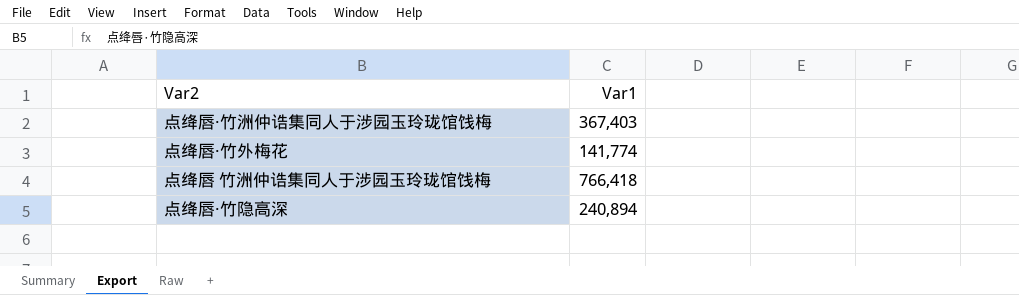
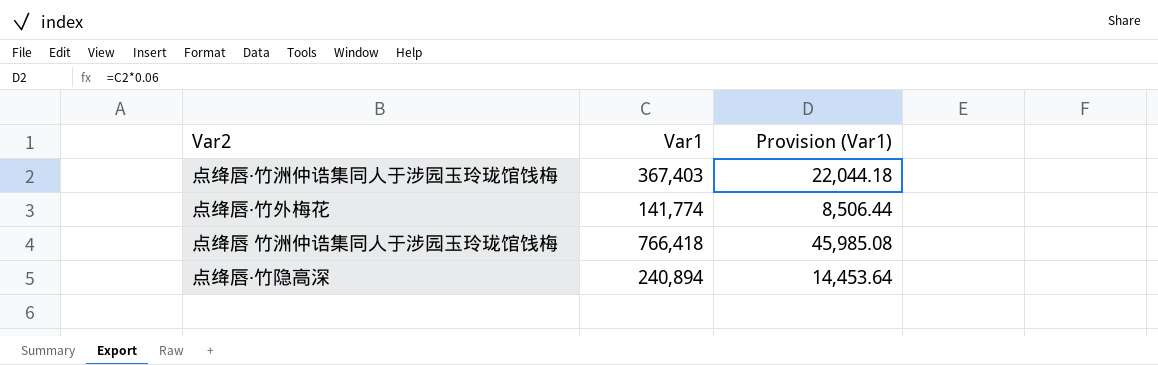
column Provision (Var1) | formula: none -> [Var1] * 0.06

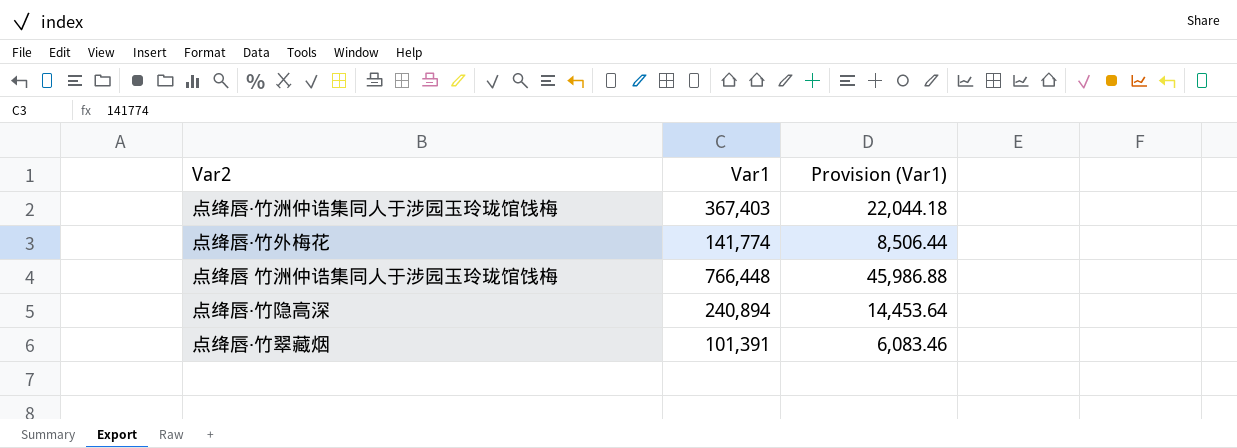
点绛唇 竹洲仲诰集同人于涉园玉玲珑馆饯梅 | Var1: 766,418 -> 766,448
点绛唇 竹洲仲诰集同人于涉园玉玲珑馆饯梅 | Provision (Var1): 45,985.08 -> 45,986.88
row 点绛唇·竹翠藏烟: none -> 101,391 | 6,083.46

